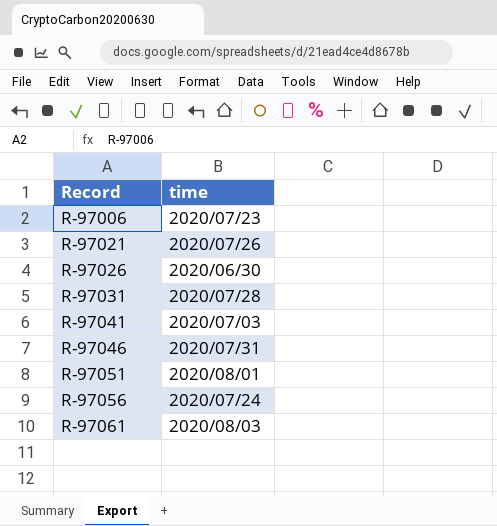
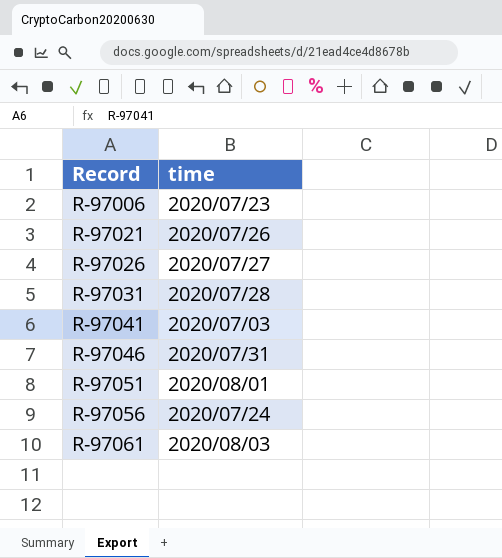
R-97026 | time: 2020/06/30 -> 2020/07/27

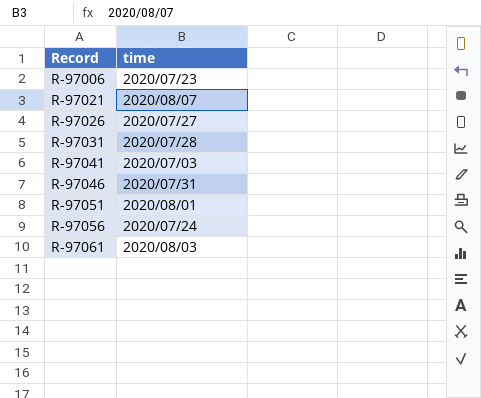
R-97021 | time: 2020/07/26 -> 2020/08/07

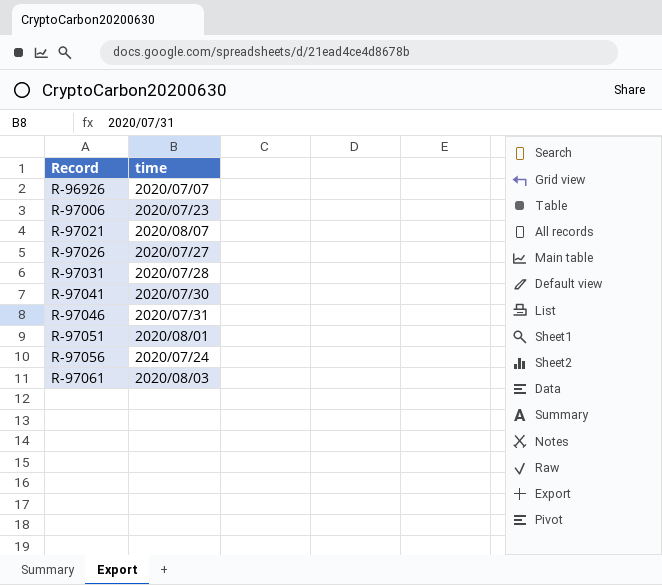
row R-96926: none -> 2020/07/07
R-97041 | time: 2020/07/03 -> 2020/07/30

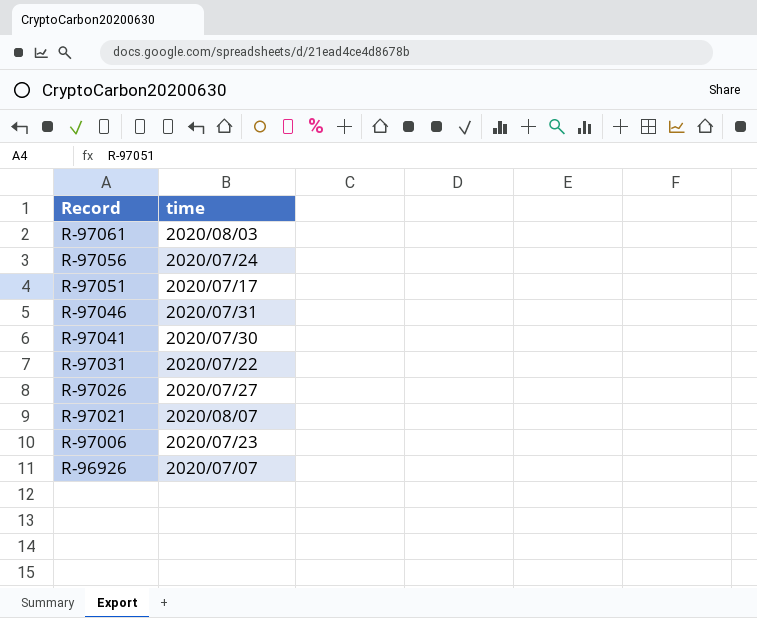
row order: Record ascending -> Record descending
R-97051 | time: 2020/08/01 -> 2020/07/17
R-97031 | time: 2020/07/28 -> 2020/07/22

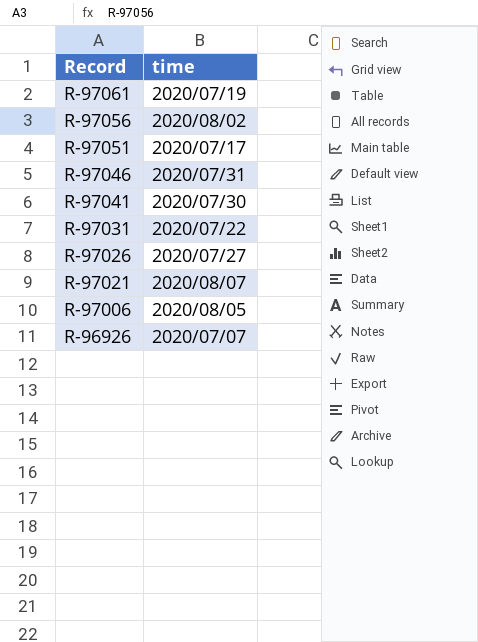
R-97061 | time: 2020/08/03 -> 2020/07/19
R-97056 | time: 2020/07/24 -> 2020/08/02
R-97006 | time: 2020/07/23 -> 2020/08/05

